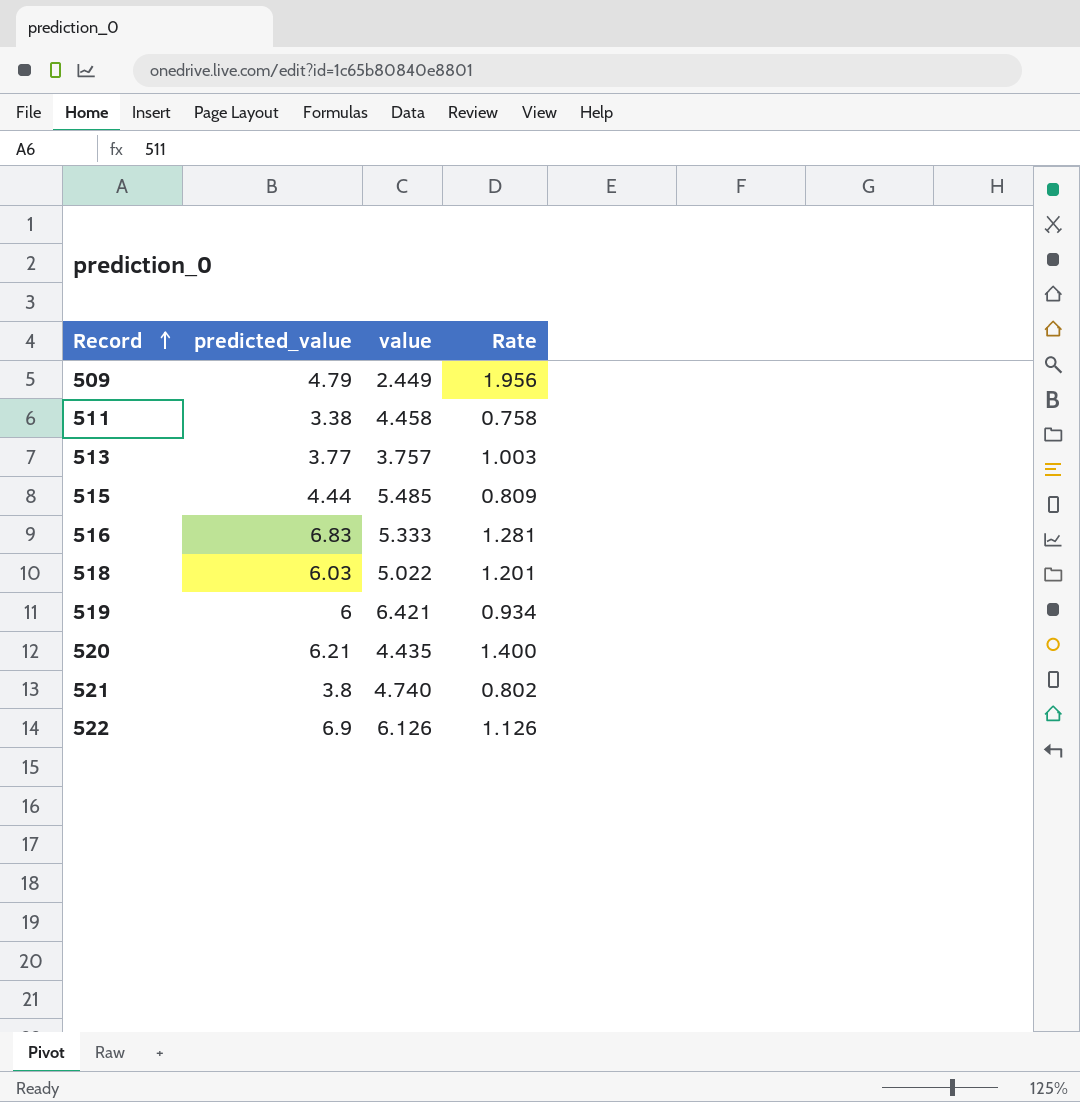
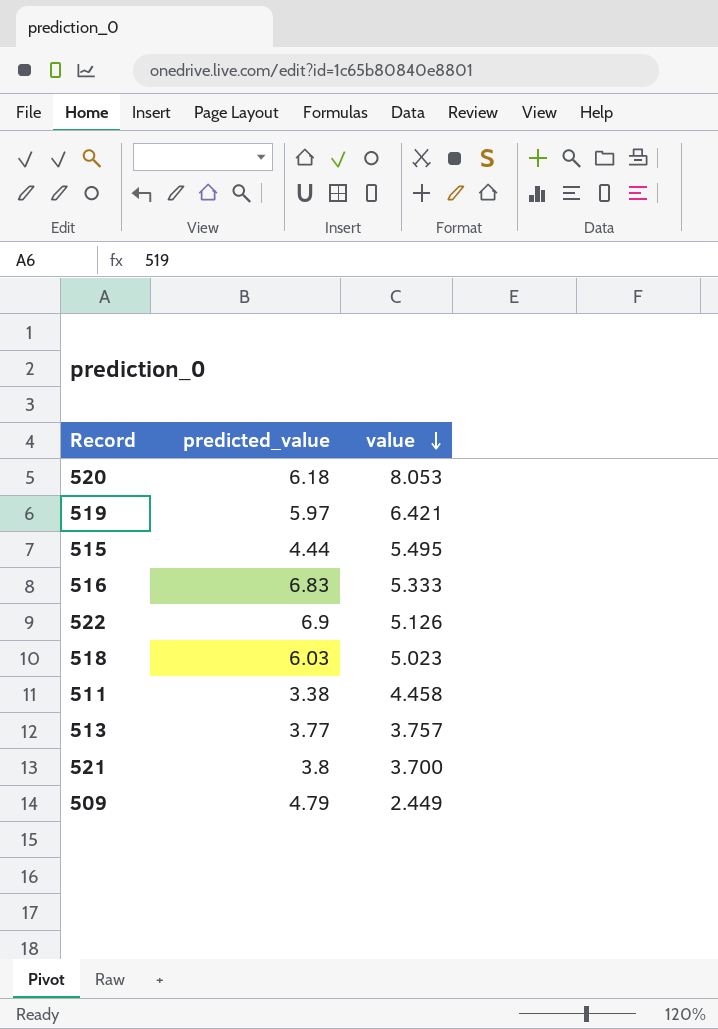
row order: Record ascending -> value descending
column Rate | formula: [predicted_value] / [value] -> none
520 | predicted_value: 6.21 -> 6.18
520 | value: 4.435 -> 8.053
519 | predicted_value: 6 -> 5.97
515 | value: 5.485 -> 5.495
522 | value: 6.126 -> 5.126
518 | value: 5.022 -> 5.023
521 | value: 4.740 -> 3.700

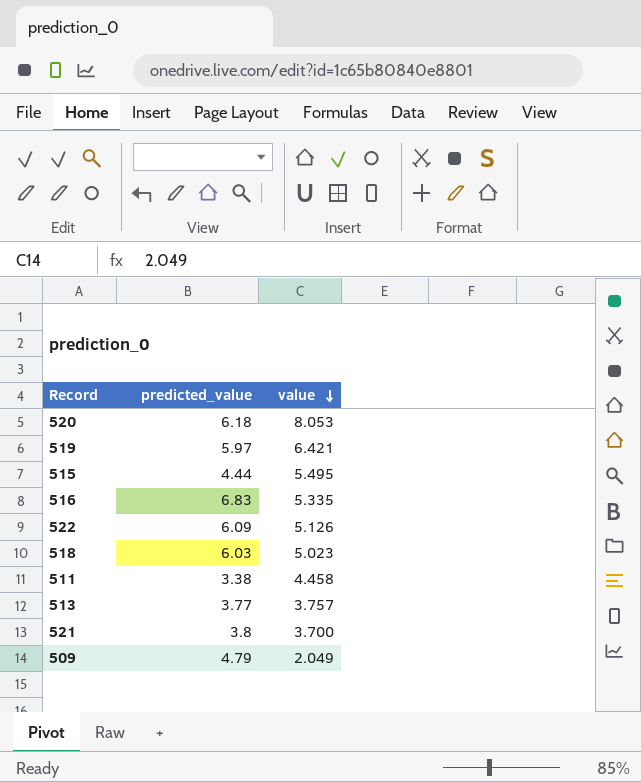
516 | value: 5.333 -> 5.335
522 | predicted_value: 6.9 -> 6.09
509 | value: 2.449 -> 2.049

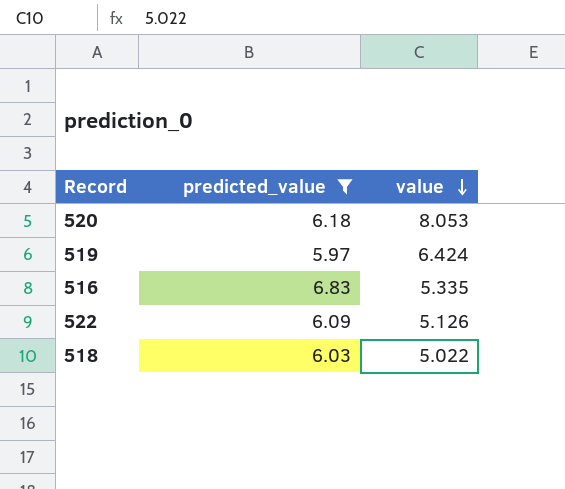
filter: none -> predicted_value >= 5.97
519 | value: 6.421 -> 6.424
518 | value: 5.023 -> 5.022

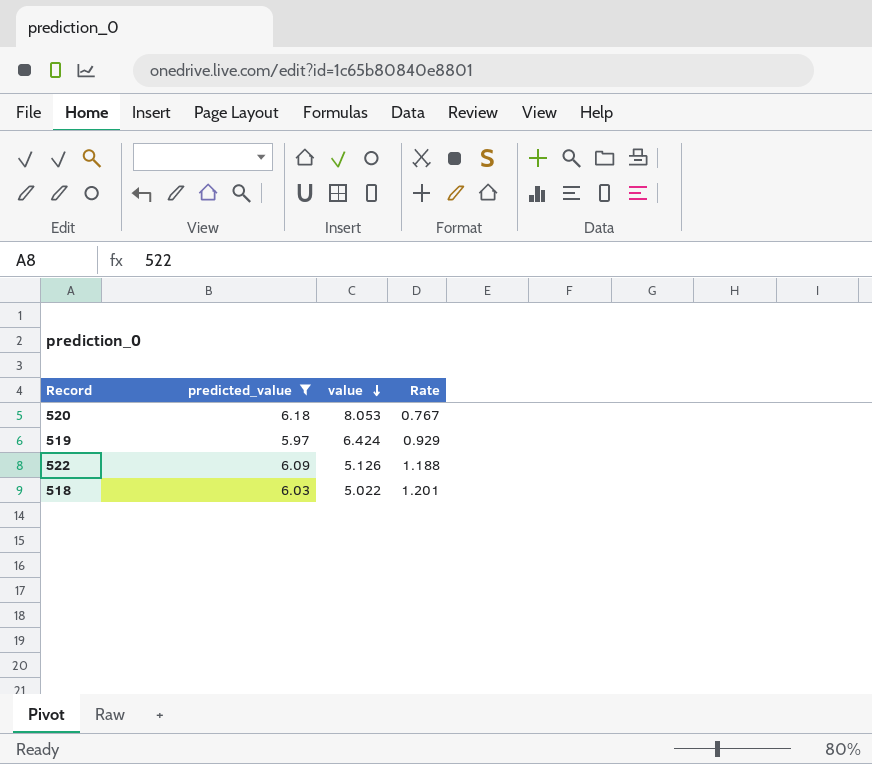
column Rate | formula: none -> [predicted_value] / [value]
row 516: 6.83 | 5.335 -> none

